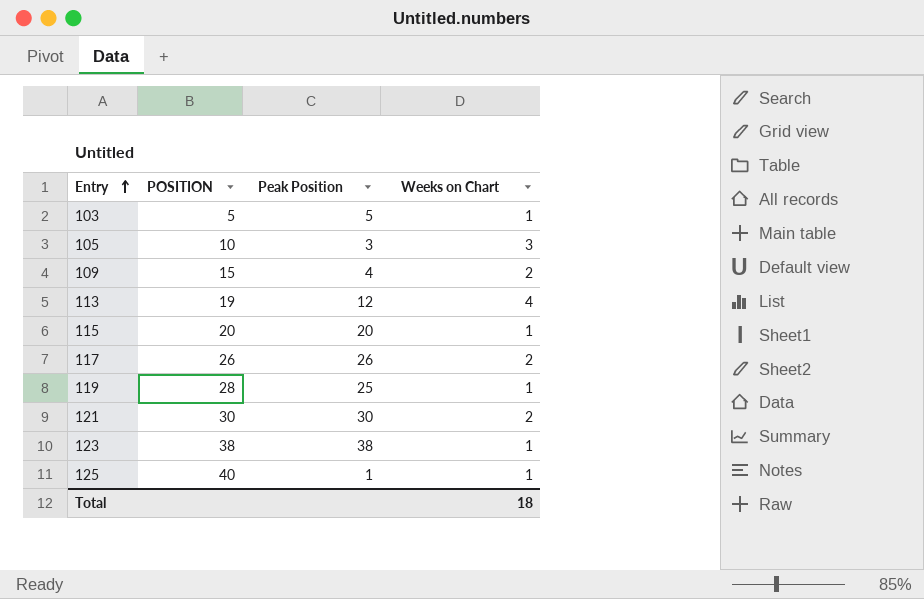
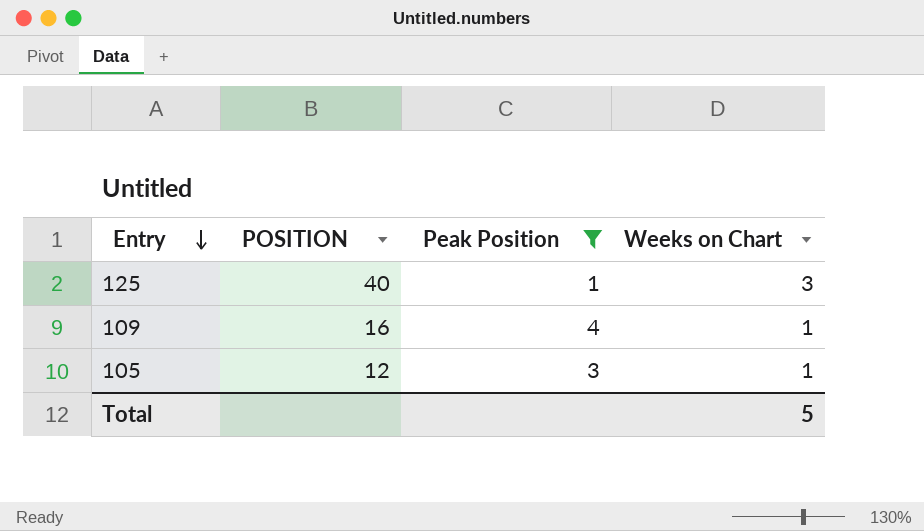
filter: none -> Peak Position <= 4
row order: Entry ascending -> Entry descending
125 | Weeks on Chart: 1 -> 3
109 | POSITION: 15 -> 16
109 | Weeks on Chart: 2 -> 1
105 | POSITION: 10 -> 12
105 | Weeks on Chart: 3 -> 1
Total | Weeks on Chart: 18 -> 5

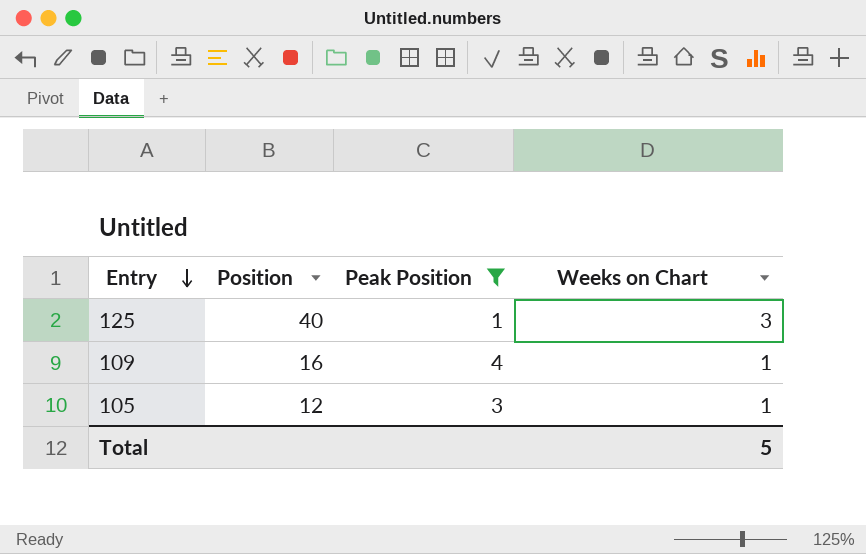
column name: POSITION -> Position

